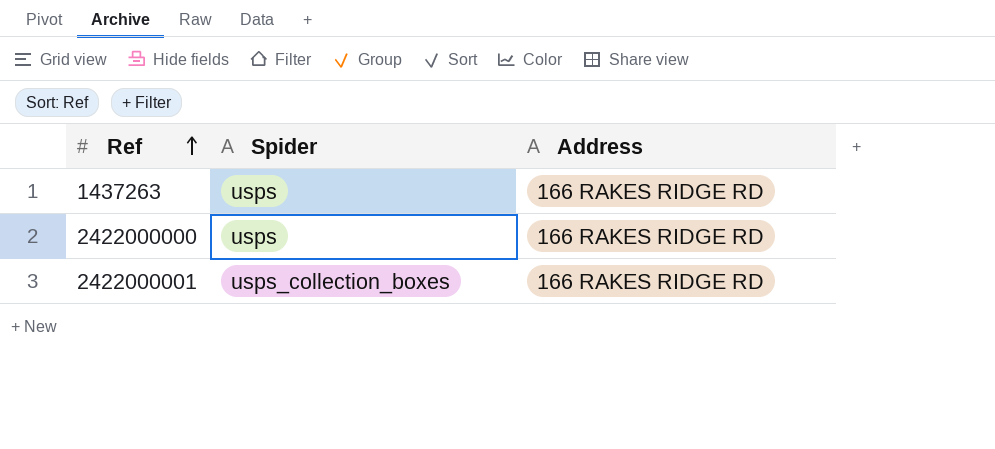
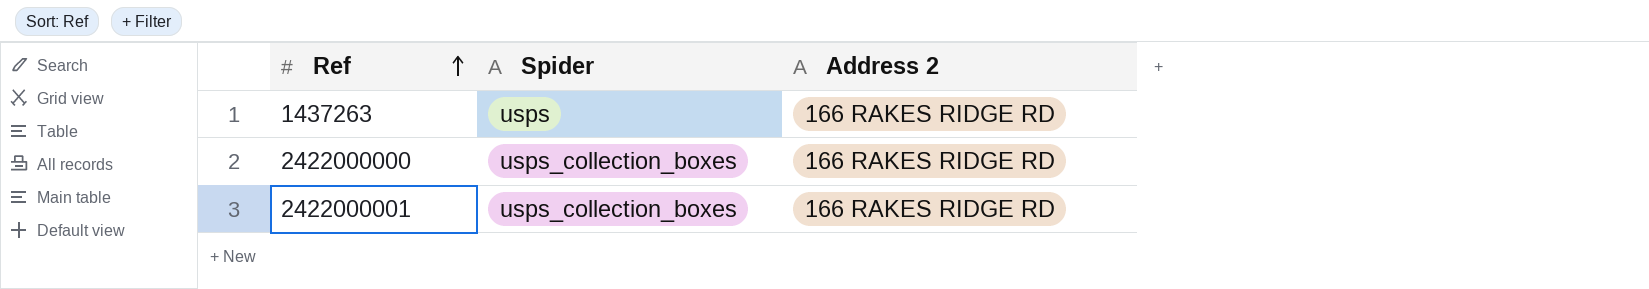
column name: Address -> Address 2
2422000000 | Spider: usps -> usps_collection_boxes

